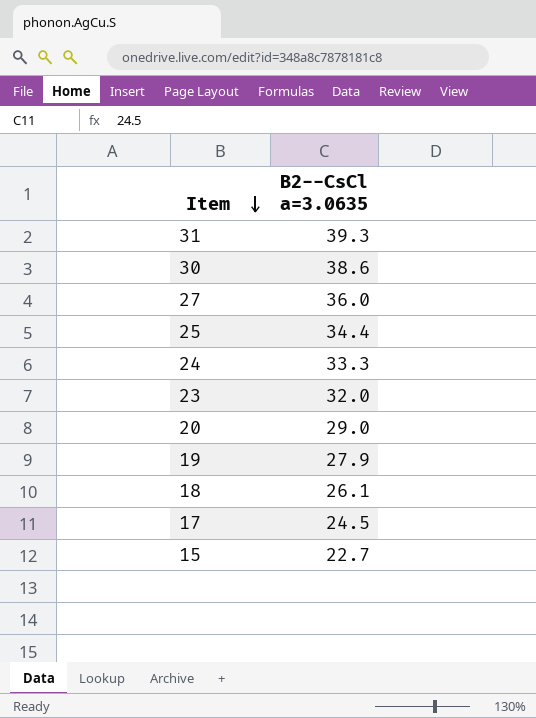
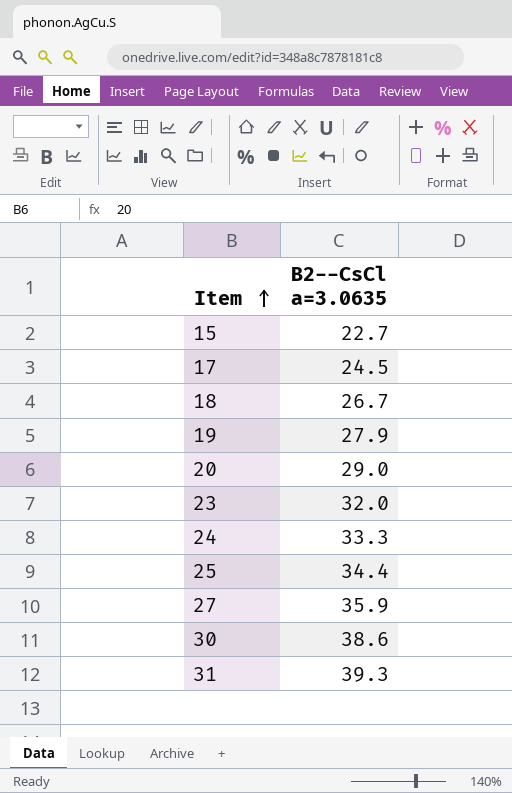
row order: Item descending -> Item ascending
18 | B2--CsCl a=3.0635: 26.1 -> 26.7
27 | B2--CsCl a=3.0635: 36.0 -> 35.9

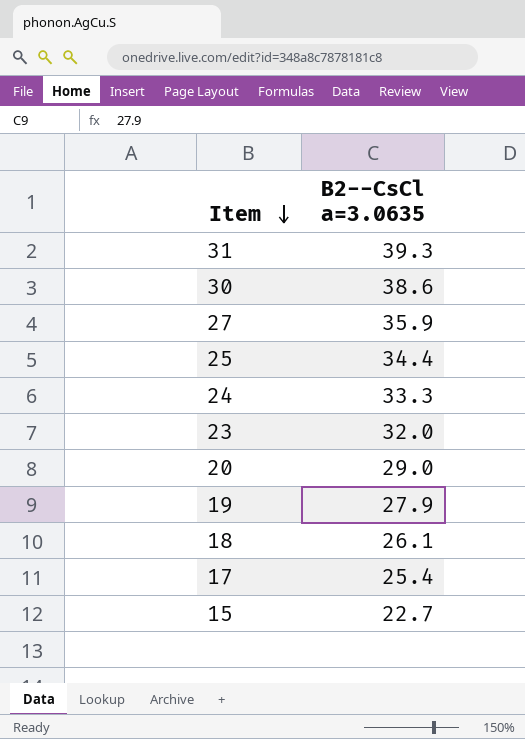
row order: Item ascending -> Item descending
18 | B2--CsCl a=3.0635: 26.7 -> 26.1
17 | B2--CsCl a=3.0635: 24.5 -> 25.4

